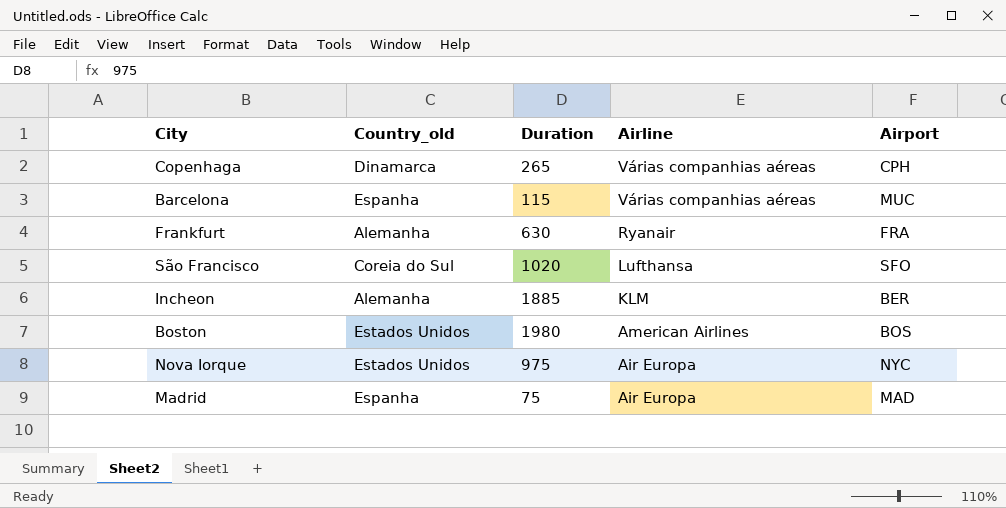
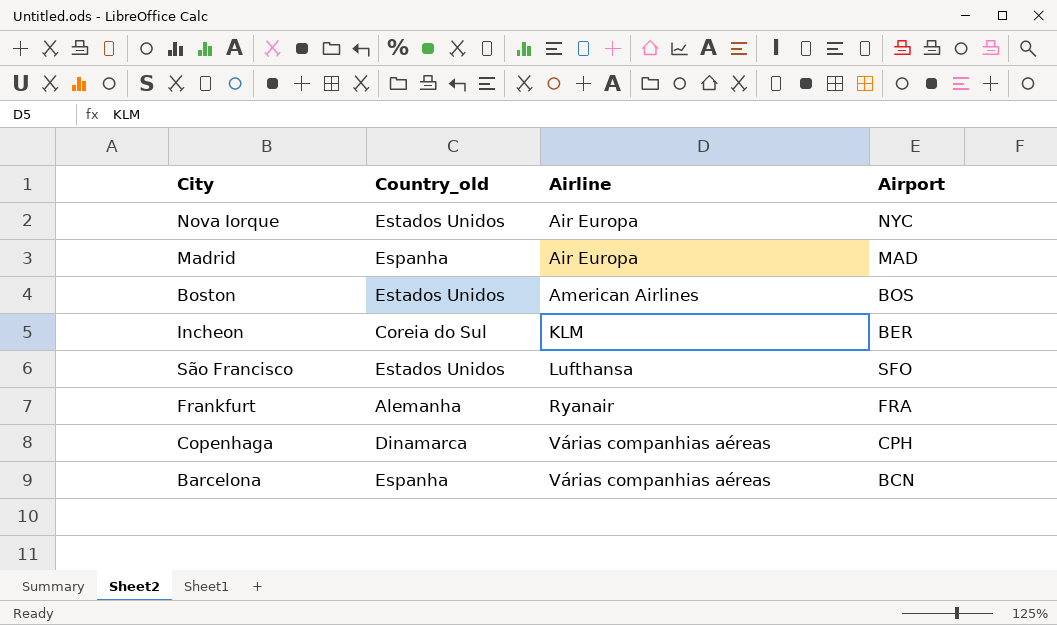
row order: Airline descending -> Airline ascending
column Duration | position: 3 -> none
Incheon | Country_old: Alemanha -> Coreia do Sul
São Francisco | Country_old: Coreia do Sul -> Estados Unidos
Barcelona | Airport: MUC -> BCN

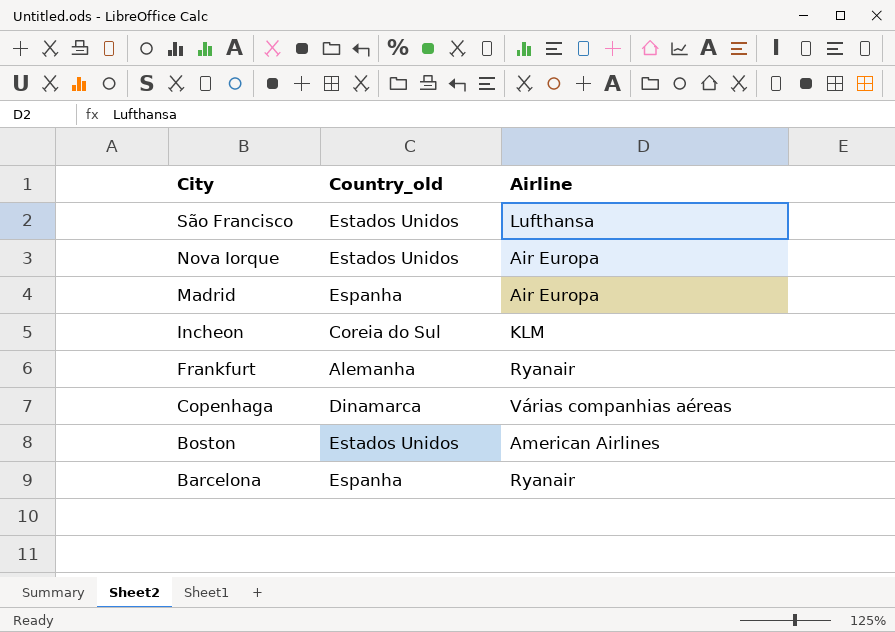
row order: Airline ascending -> City descending
column Airport | position: 4 -> none
Barcelona | Airline: Várias companhias aéreas -> Ryanair

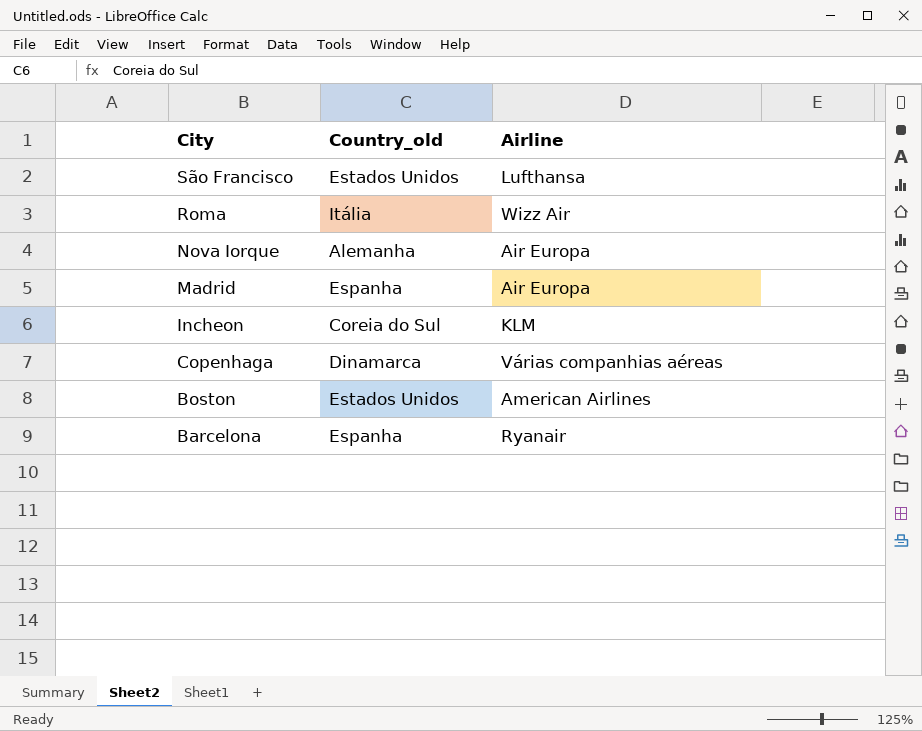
row Frankfurt: Alemanha | Ryanair -> none
row Roma: none -> Itália | Wizz Air
Nova Iorque | Country_old: Estados Unidos -> Alemanha

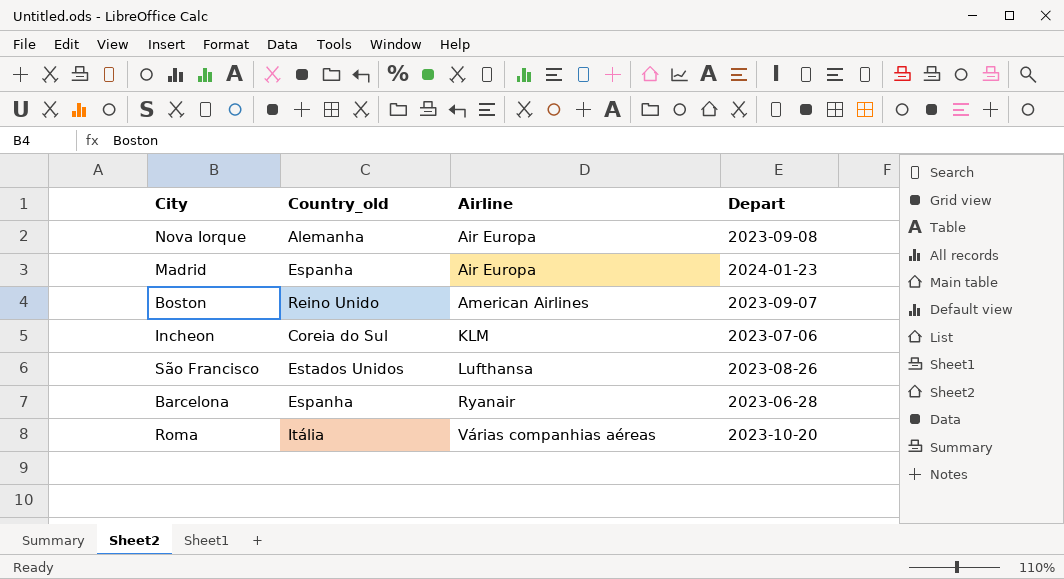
row order: City descending -> Airline ascending
column Depart | position: none -> 4
row Copenhaga: Dinamarca | Várias companhias aéreas -> none
Boston | Country_old: Estados Unidos -> Reino Unido
Roma | Airline: Wizz Air -> Várias companhias aéreas

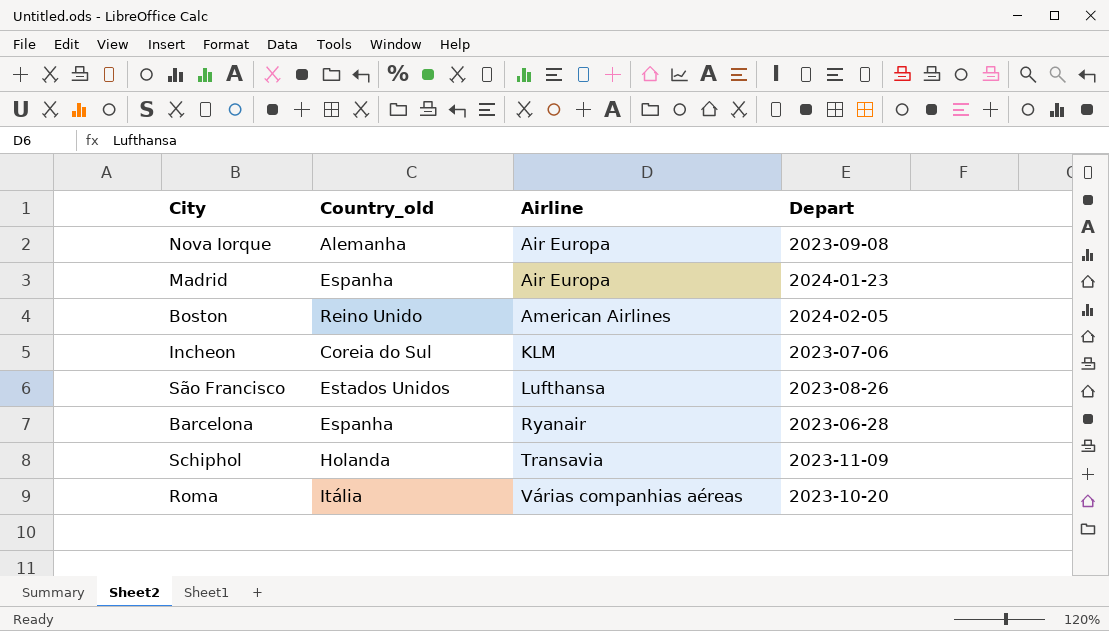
Boston | Depart: 2023-09-07 -> 2024-02-05
row Schiphol: none -> Holanda | Transavia | 2023-11-09

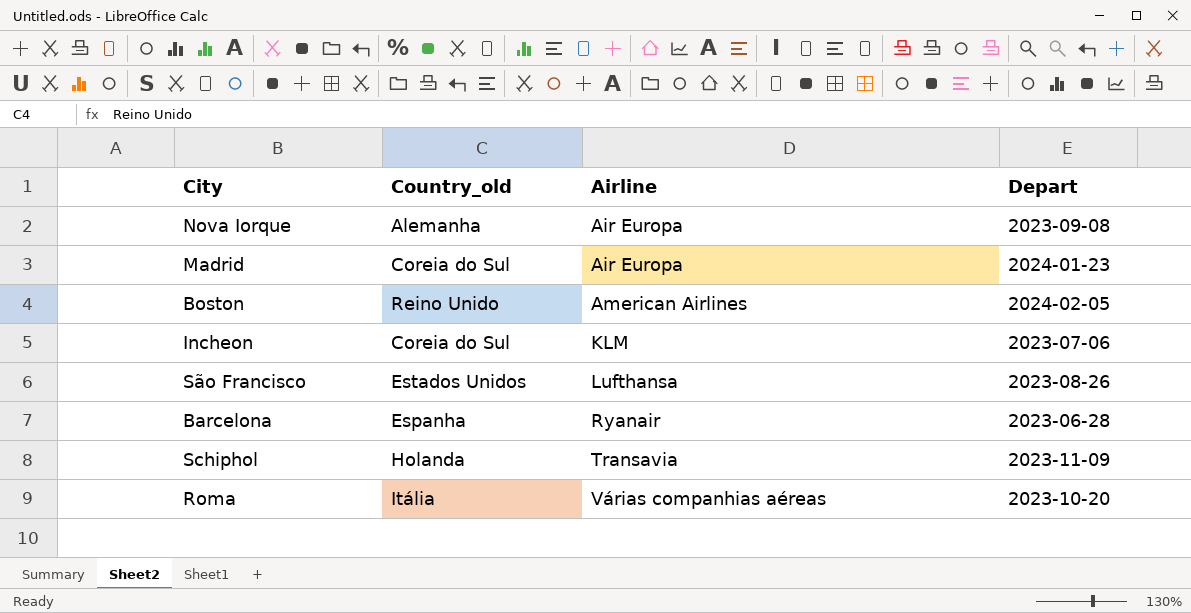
Madrid | Country_old: Espanha -> Coreia do Sul

